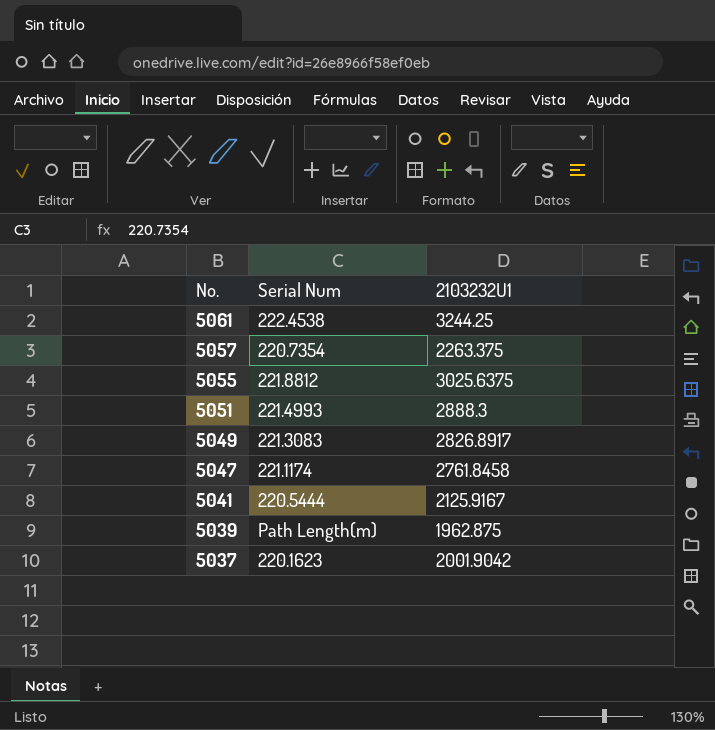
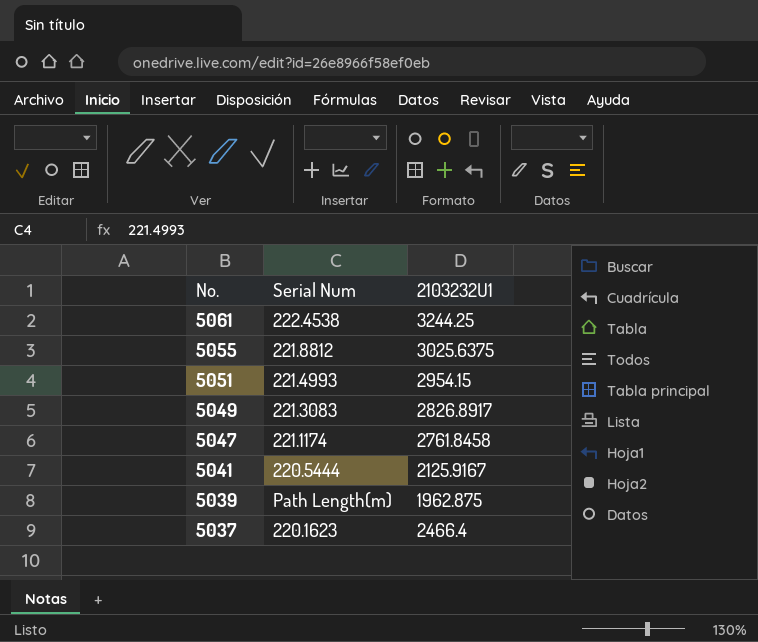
row 5057: 220.7354 | 2263.375 -> none
5051 | 2103232U1: 2888.3 -> 2954.15
5037 | 2103232U1: 2001.9042 -> 2466.4

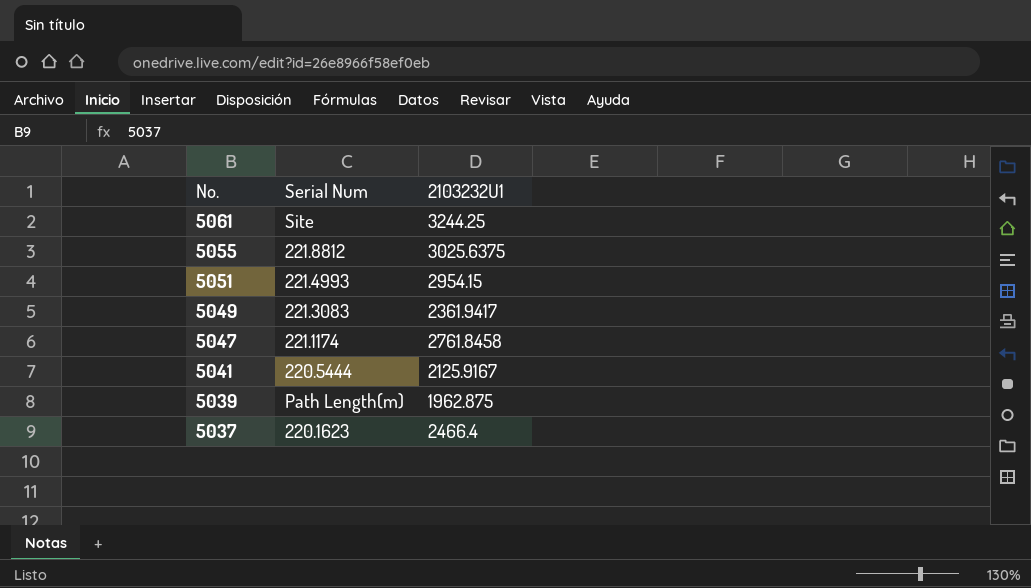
5061 | Serial Num: 222.4538 -> Site
5049 | 2103232U1: 2826.8917 -> 2361.9417

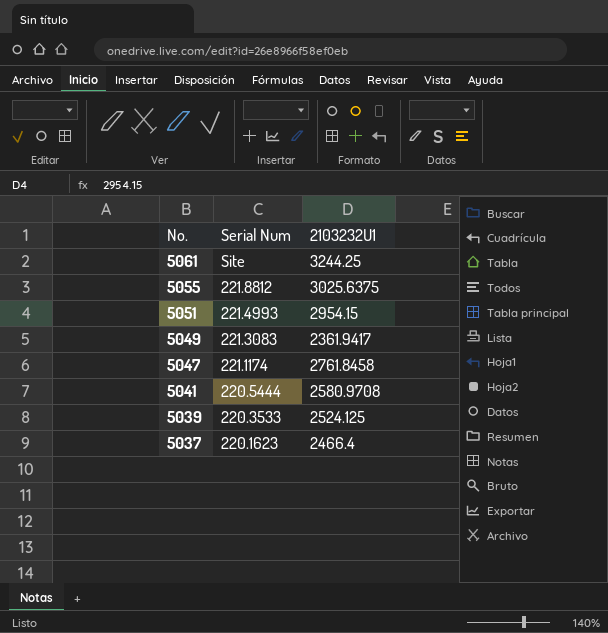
5041 | 2103232U1: 2125.9167 -> 2580.9708
5039 | Serial Num: Path Length(m) -> 220.3533
5039 | 2103232U1: 1962.875 -> 2524.125

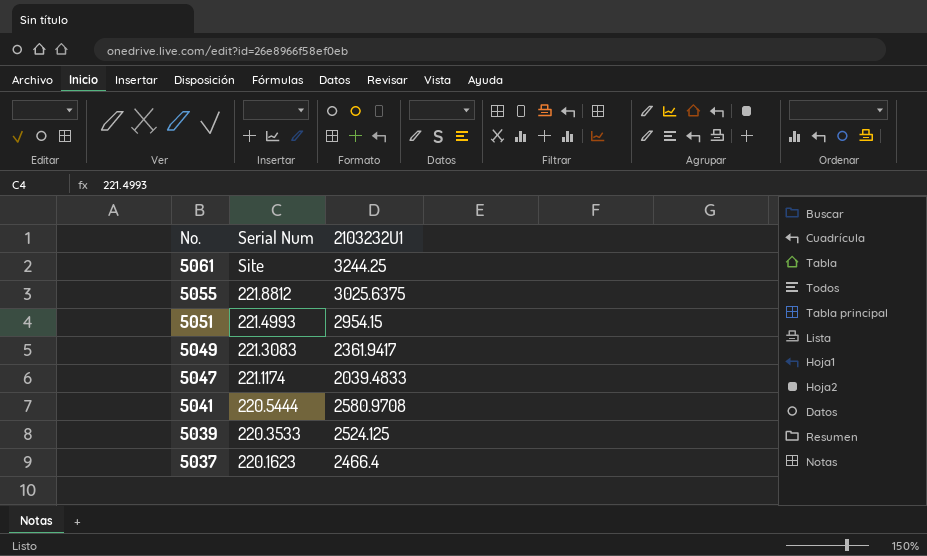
5047 | 2103232U1: 2761.8458 -> 2039.4833

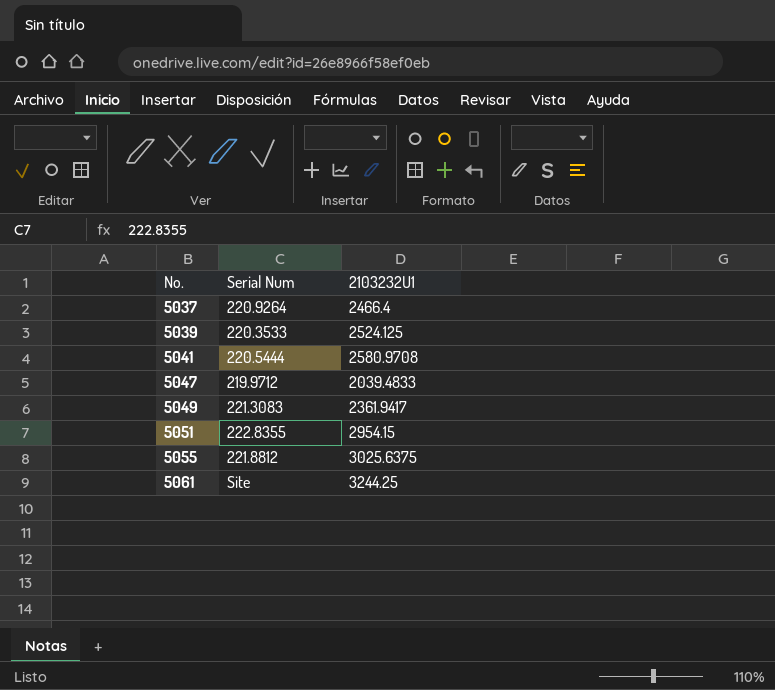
row order: No. descending -> No. ascending
5037 | Serial Num: 220.1623 -> 220.9264
5047 | Serial Num: 221.1174 -> 219.9712
5051 | Serial Num: 221.4993 -> 222.8355

